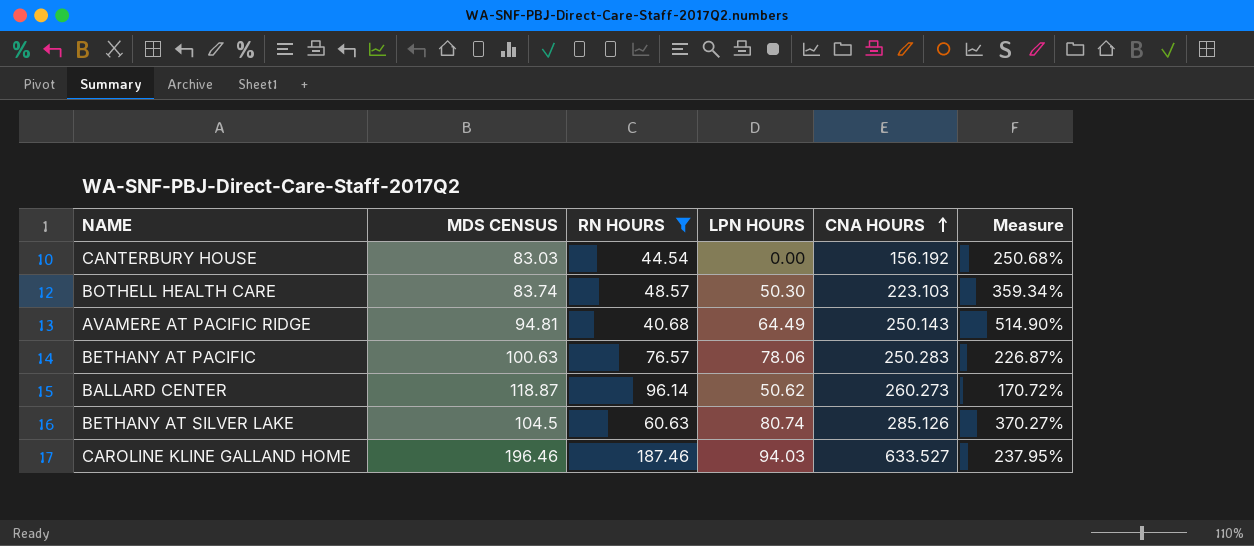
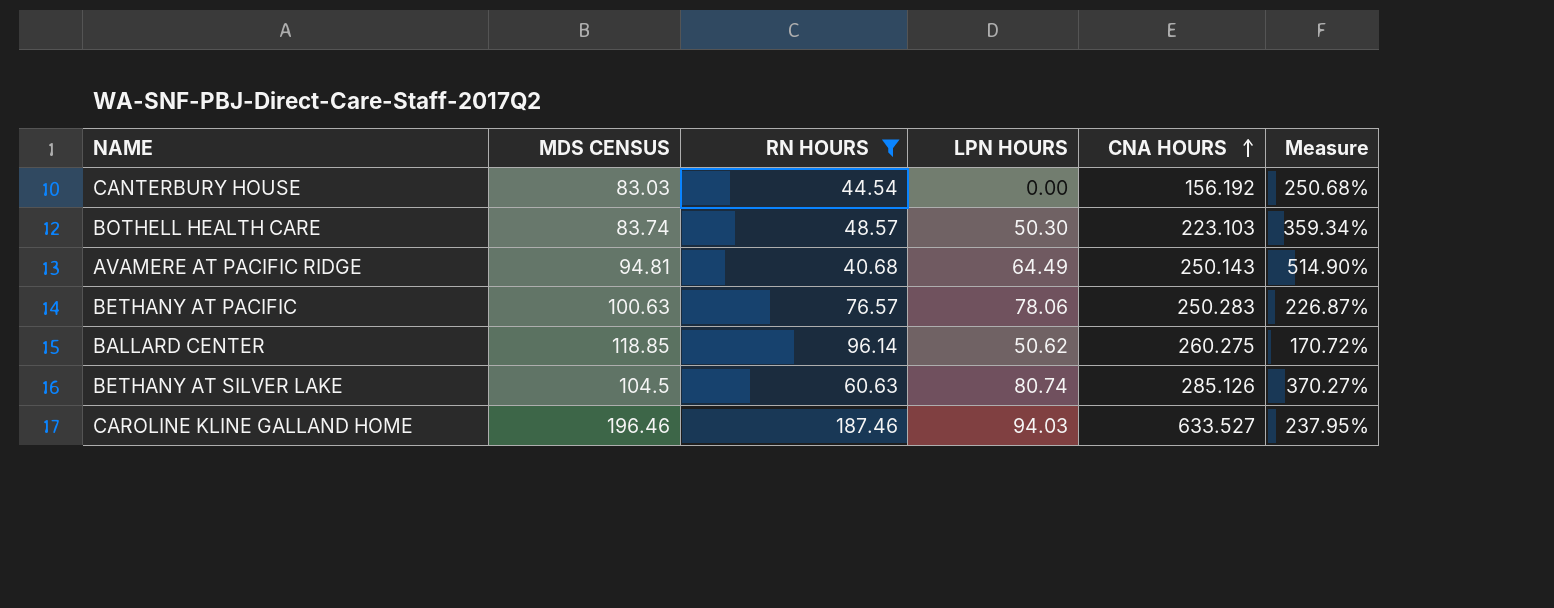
BALLARD CENTER | MDS CENSUS: 118.87 -> 118.85
BALLARD CENTER | CNA HOURS: 260.273 -> 260.275

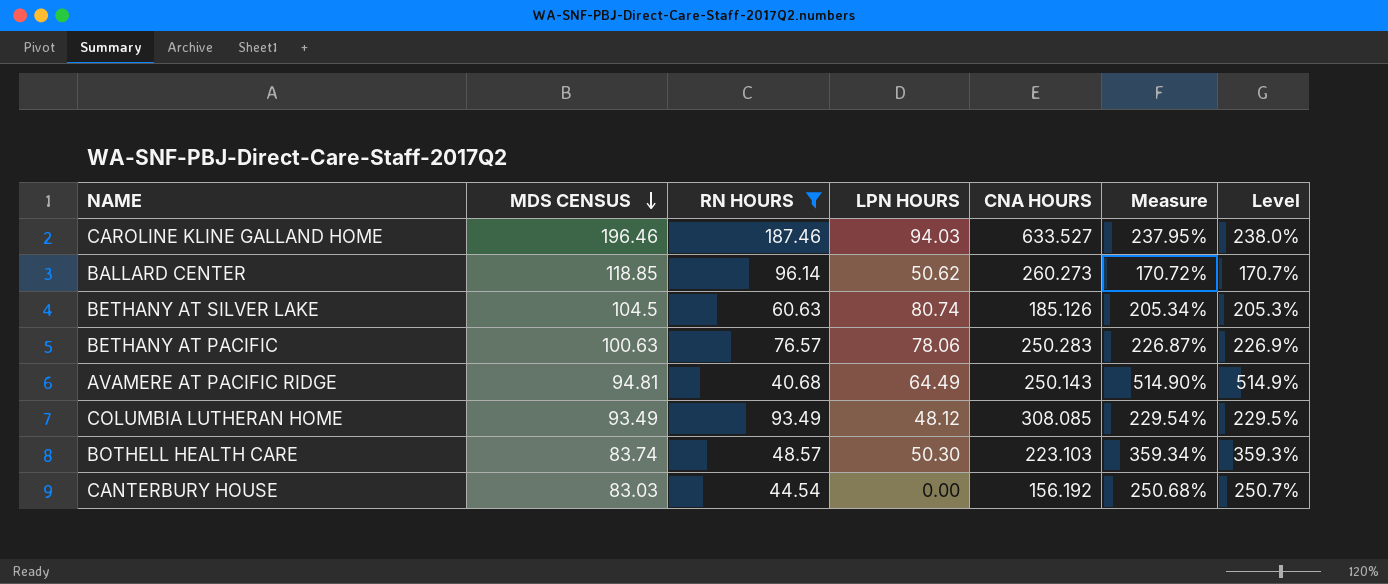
row order: CNA HOURS ascending -> MDS CENSUS descending
column Level | formula: none -> ([CNA HOURS] - [RN HOURS]) / [RN HOURS]
BALLARD CENTER | CNA HOURS: 260.275 -> 260.273
BETHANY AT SILVER LAKE | CNA HOURS: 285.126 -> 185.126
BETHANY AT SILVER LAKE | Measure: 370.27% -> 205.34%
row COLUMBIA LUTHERAN HOME: none -> 93.49 | 93.49 | 48.12 | 308.085 | 229.54% | 229.5%

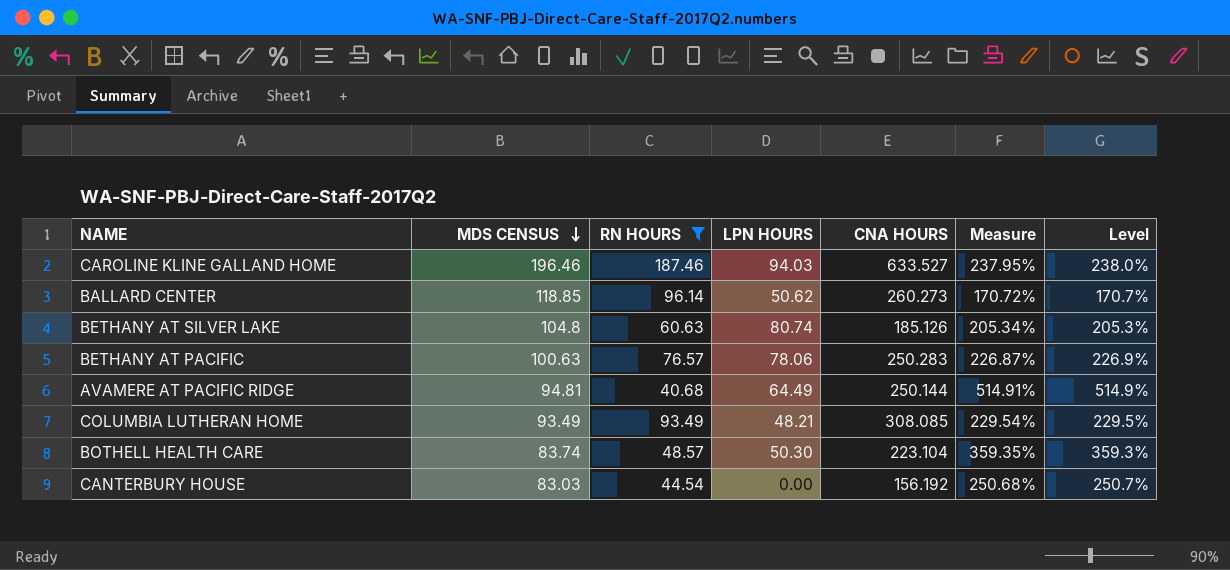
BETHANY AT SILVER LAKE | MDS CENSUS: 104.5 -> 104.8
AVAMERE AT PACIFIC RIDGE | CNA HOURS: 250.143 -> 250.144
AVAMERE AT PACIFIC RIDGE | Measure: 514.90% -> 514.91%
COLUMBIA LUTHERAN HOME | LPN HOURS: 48.12 -> 48.21
BOTHELL HEALTH CARE | CNA HOURS: 223.103 -> 223.104
BOTHELL HEALTH CARE | Measure: 359.34% -> 359.35%

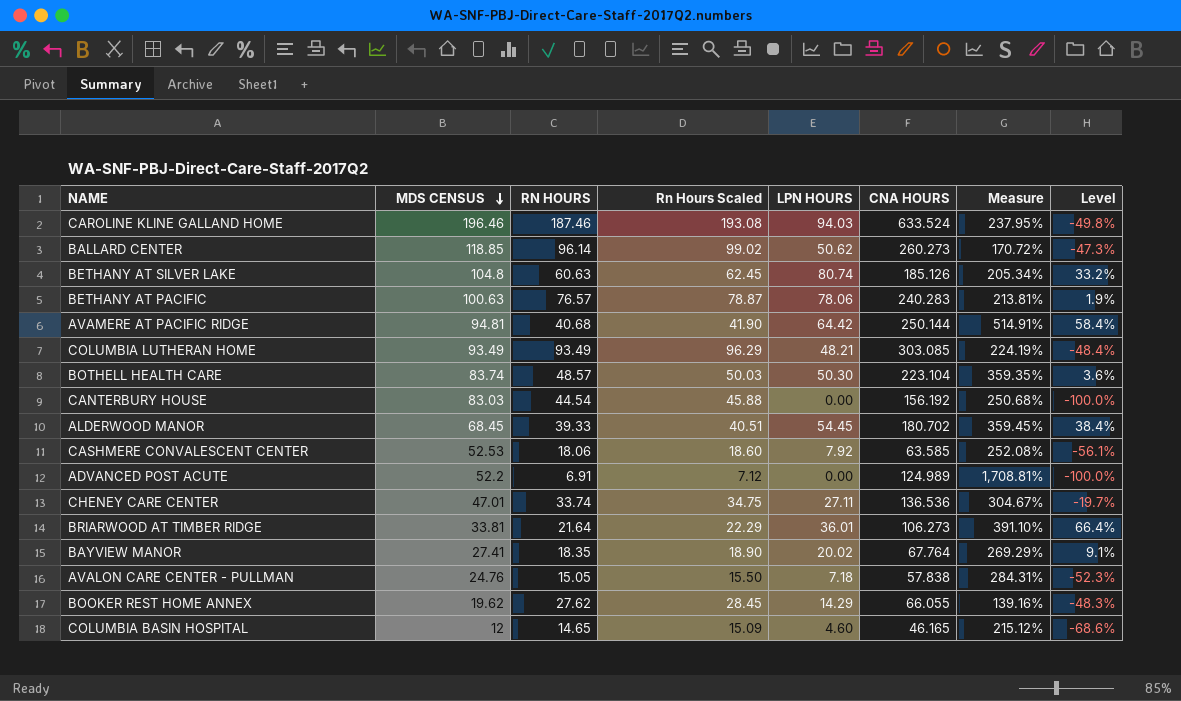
filter: RN HOURS >= 40.68 -> none
column Rn Hours Scaled | formula: none -> [RN HOURS] * 1.03
column Level | formula: ([CNA HOURS] - [RN HOURS]) / [RN HOURS] -> ([LPN HOURS] - [RN HOURS]) / [RN HOURS]
CAROLINE KLINE GALLAND HOME | CNA HOURS: 633.527 -> 633.524
BETHANY AT PACIFIC | CNA HOURS: 250.283 -> 240.283
BETHANY AT PACIFIC | Measure: 226.87% -> 213.81%
AVAMERE AT PACIFIC RIDGE | LPN HOURS: 64.49 -> 64.42
COLUMBIA LUTHERAN HOME | CNA HOURS: 308.085 -> 303.085
COLUMBIA LUTHERAN HOME | Measure: 229.54% -> 224.19%

